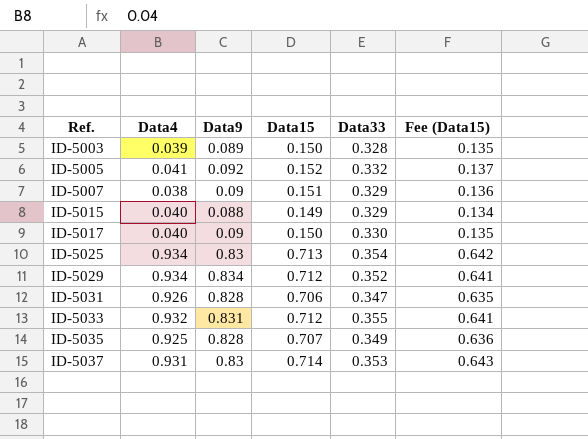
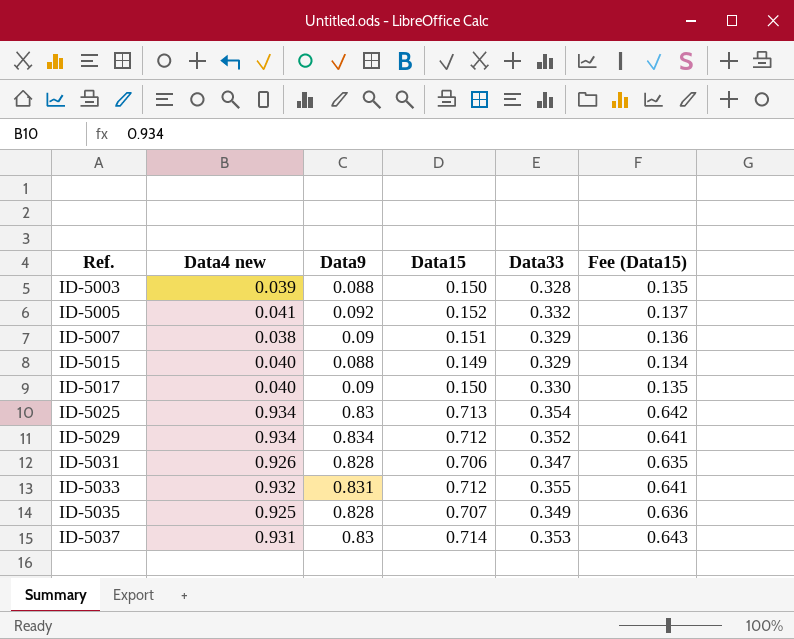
column name: Data4 -> Data4 new
ID-5003 | Data9: 0.089 -> 0.088

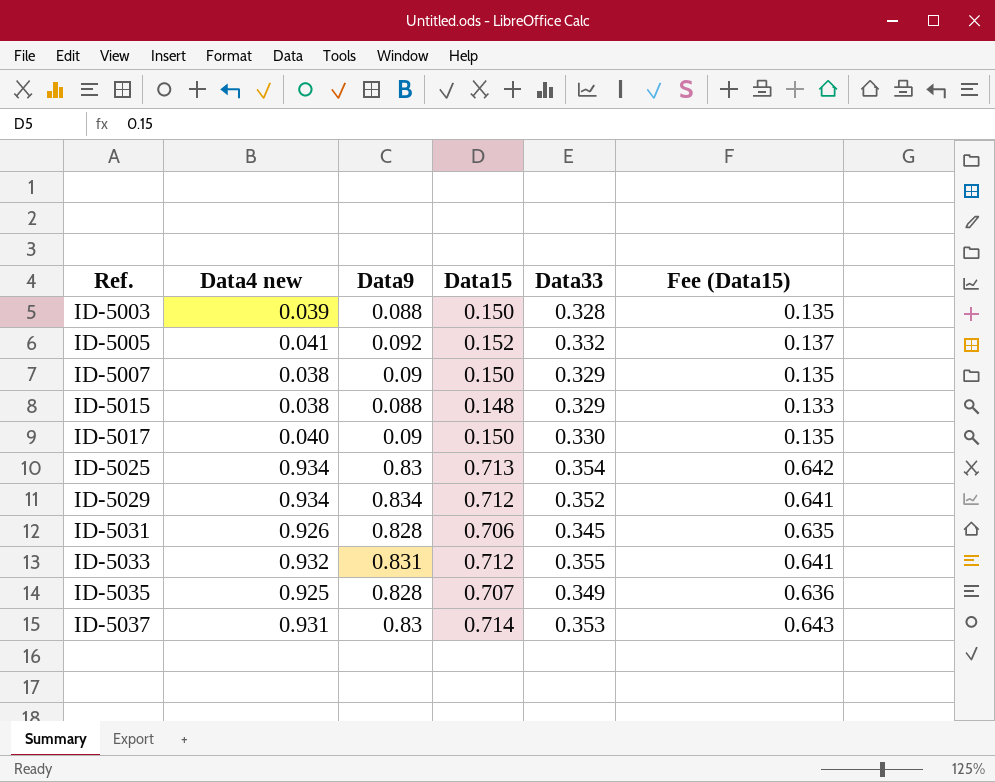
ID-5007 | Data15: 0.151 -> 0.150
ID-5007 | Fee (Data15): 0.136 -> 0.135
ID-5015 | Data4 new: 0.040 -> 0.038
ID-5015 | Data15: 0.149 -> 0.148
ID-5015 | Fee (Data15): 0.134 -> 0.133
ID-5031 | Data33: 0.347 -> 0.345

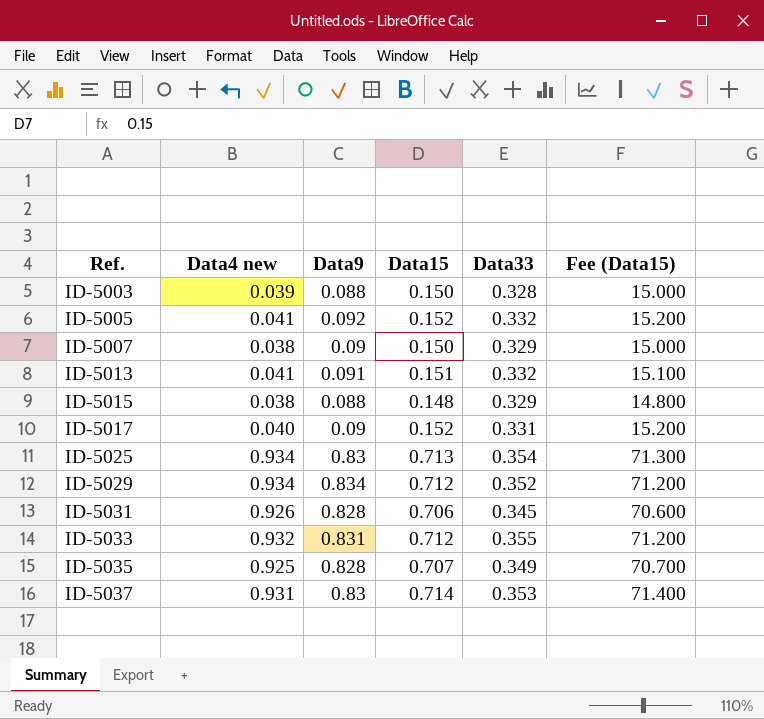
column Fee (Data15) | formula: [Data15] * 0.9 -> [Data15] * 100
row ID-5013: none -> 0.041 | 0.091 | 0.151 | 0.332 | 15.100
ID-5017 | Data15: 0.150 -> 0.152
ID-5017 | Data33: 0.330 -> 0.331

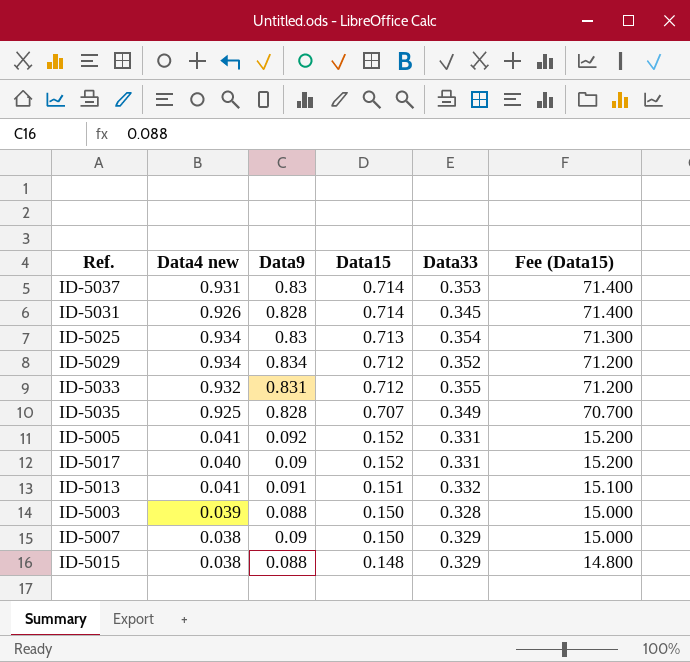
row order: Ref. ascending -> Data15 descending
ID-5031 | Data15: 0.706 -> 0.714
ID-5031 | Fee (Data15): 70.600 -> 71.400
ID-5005 | Data33: 0.332 -> 0.331

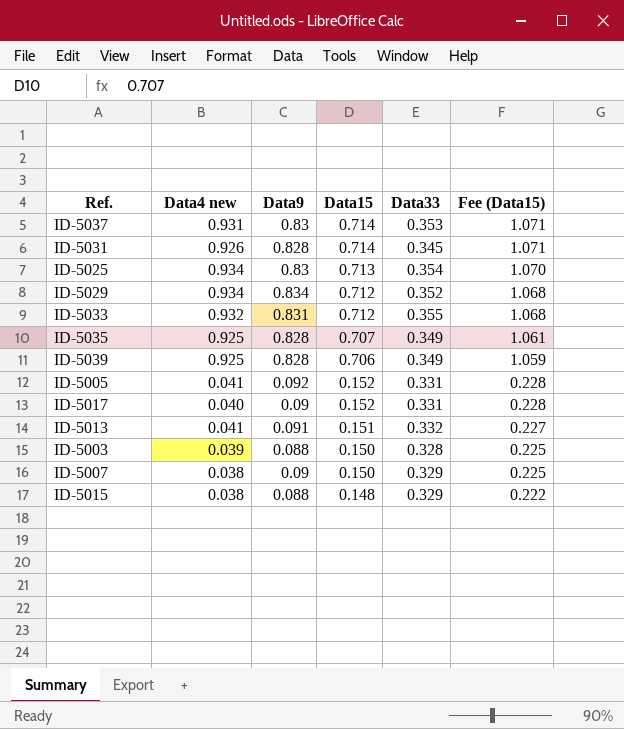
column Fee (Data15) | formula: [Data15] * 100 -> [Data15] * 1.5
row ID-5039: none -> 0.925 | 0.828 | 0.706 | 0.349 | 1.059

